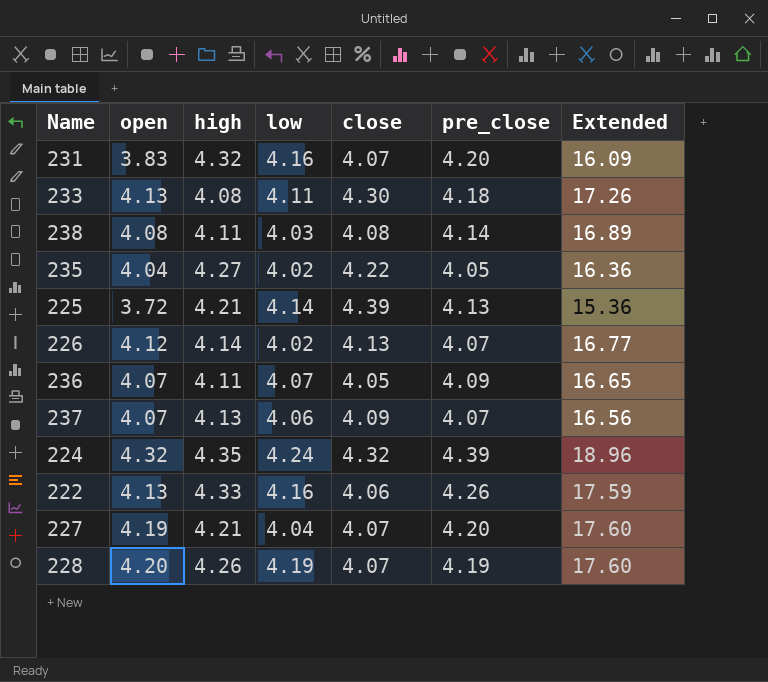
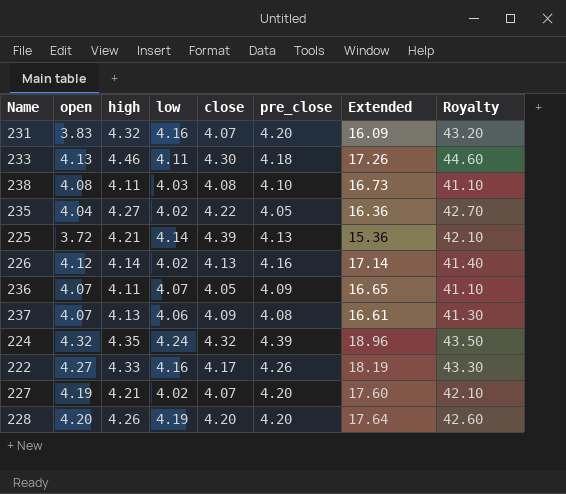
column Royalty | formula: none -> [high] * 10
233 | high: 4.08 -> 4.46
238 | pre_close: 4.14 -> 4.10
238 | Extended: 16.89 -> 16.73
226 | pre_close: 4.07 -> 4.16
226 | Extended: 16.77 -> 17.14
237 | pre_close: 4.07 -> 4.08
237 | Extended: 16.56 -> 16.61
222 | open: 4.13 -> 4.27
222 | close: 4.06 -> 4.17
222 | Extended: 17.59 -> 18.19
227 | low: 4.04 -> 4.02
228 | close: 4.07 -> 4.20
228 | pre_close: 4.19 -> 4.20
228 | Extended: 17.60 -> 17.64

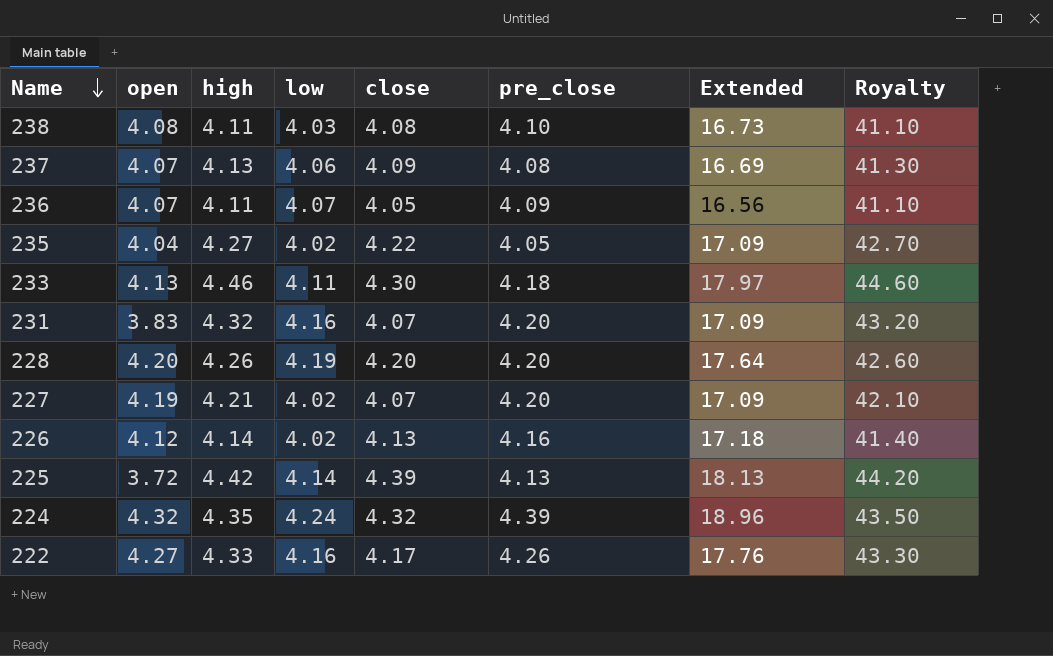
row order: none -> Name descending
column Extended | formula: [open] * [pre_close] -> [close] * [pre_close]
225 | high: 4.21 -> 4.42
225 | Royalty: 42.10 -> 44.20

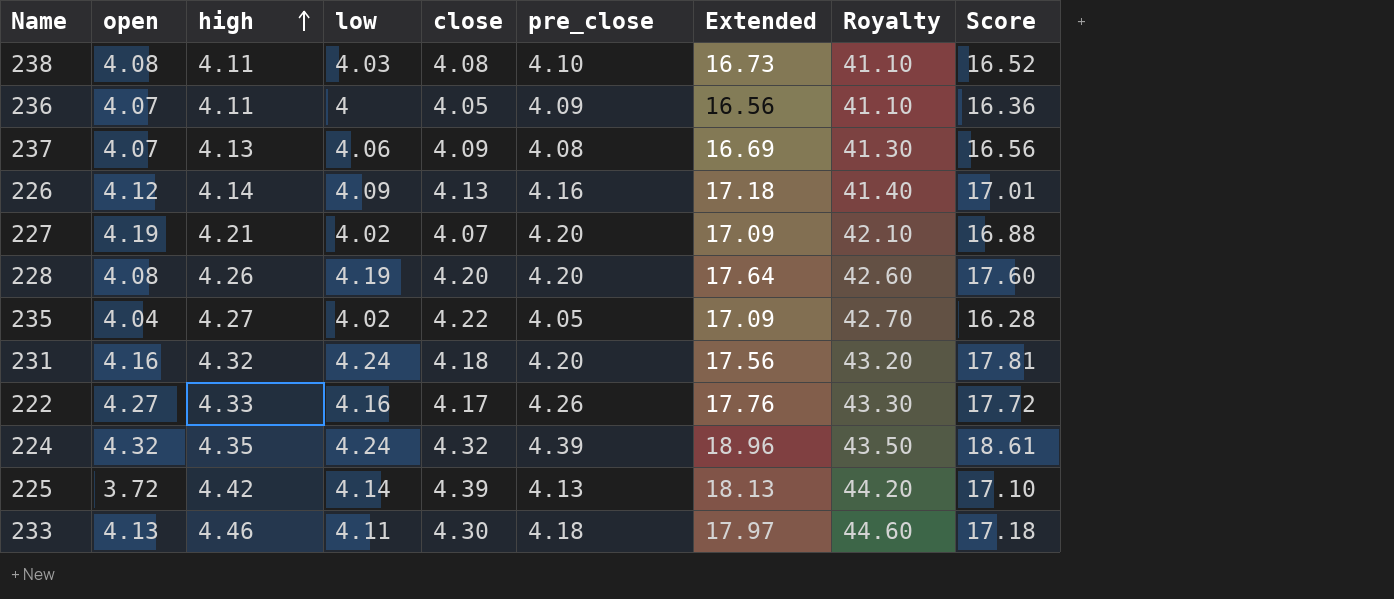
row order: Name descending -> high ascending
column Score | formula: none -> [low] * [pre_close]
236 | low: 4.07 -> 4
226 | low: 4.02 -> 4.09
228 | open: 4.20 -> 4.08
231 | open: 3.83 -> 4.16
231 | low: 4.16 -> 4.24
231 | close: 4.07 -> 4.18
231 | Extended: 17.09 -> 17.56

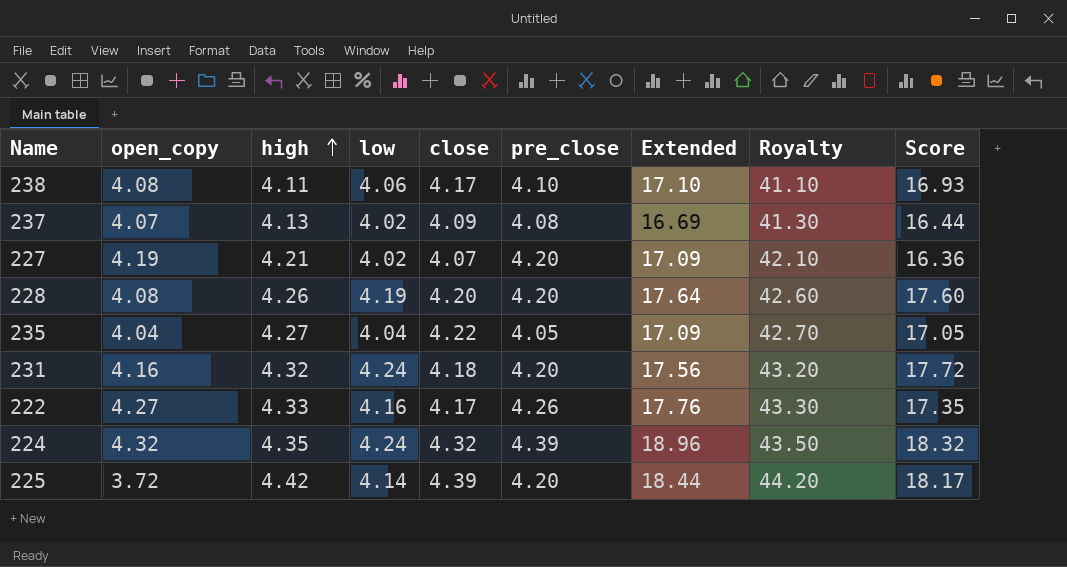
column name: open -> open_copy
column Score | formula: [low] * [pre_close] -> [low] * [close]
row 236: 4.07 | 4.11 | 4 | 4.05 | 4.09 | 16.56 | 41.10 | 16.36 -> none
row 226: 4.12 | 4.14 | 4.09 | 4.13 | 4.16 | 17.18 | 41.40 | 17.01 -> none
row 233: 4.13 | 4.46 | 4.11 | 4.30 | 4.18 | 17.97 | 44.60 | 17.18 -> none
238 | low: 4.03 -> 4.06
238 | close: 4.08 -> 4.17
238 | Extended: 16.73 -> 17.10
237 | low: 4.06 -> 4.02
235 | low: 4.02 -> 4.04
225 | pre_close: 4.13 -> 4.20
225 | Extended: 18.13 -> 18.44

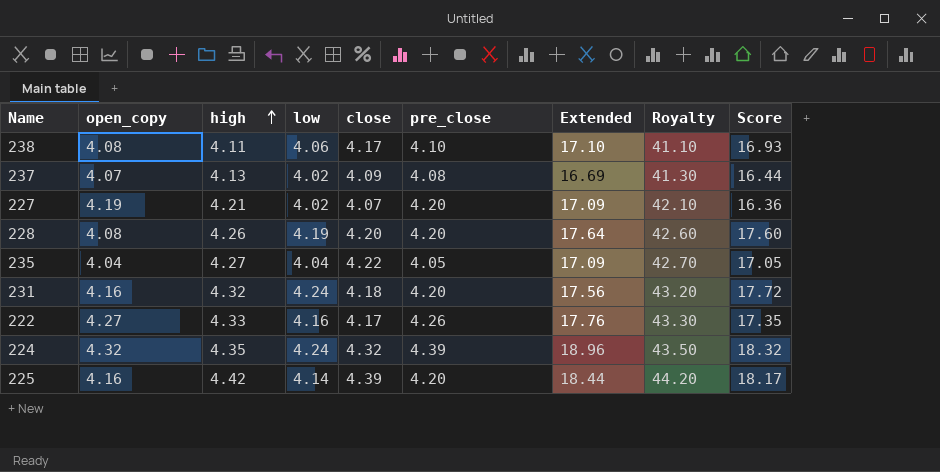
225 | open_copy: 3.72 -> 4.16

